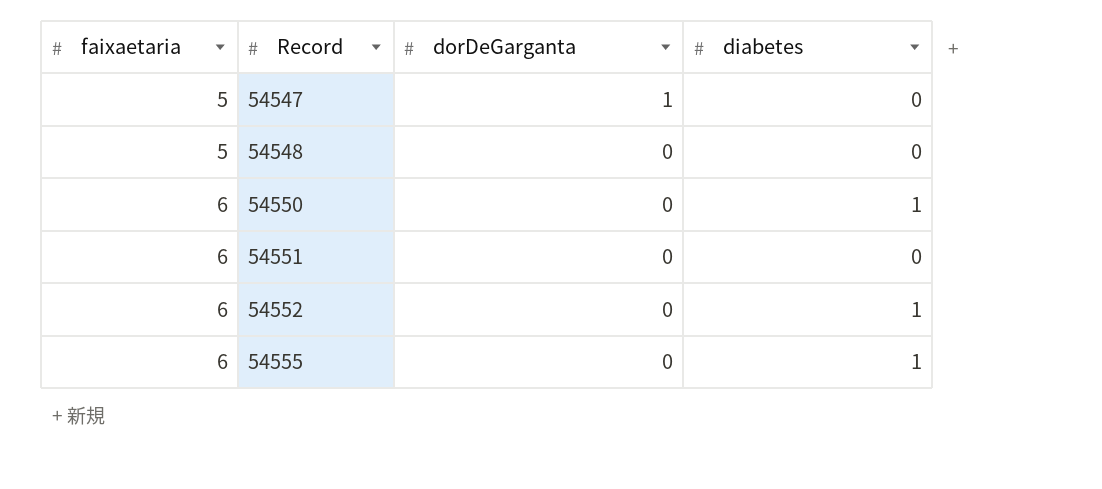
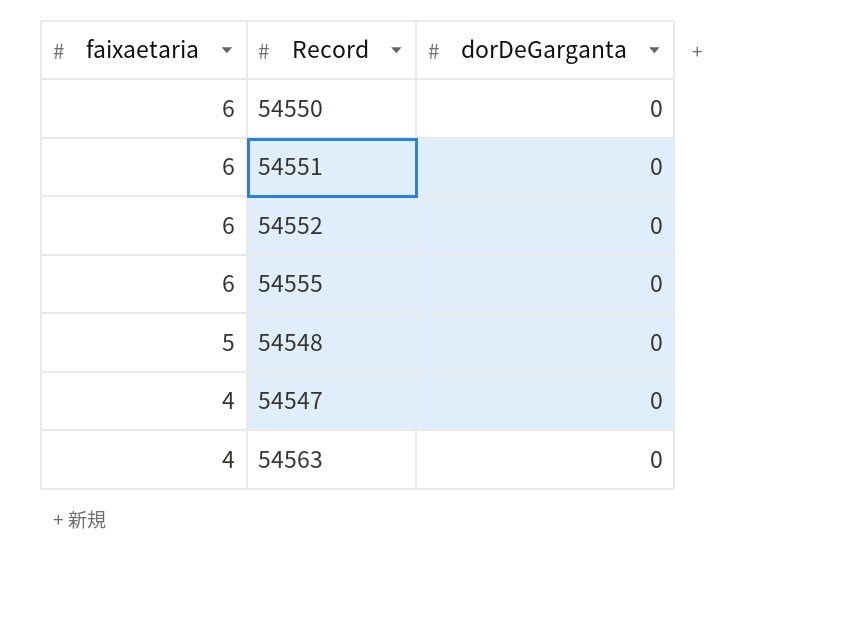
row order: faixaetaria ascending -> faixaetaria descending
column diabetes | position: 4 -> none
54547 | faixaetaria: 5 -> 4
54547 | dorDeGarganta: 1 -> 0
row 54563: none -> 4 | 0

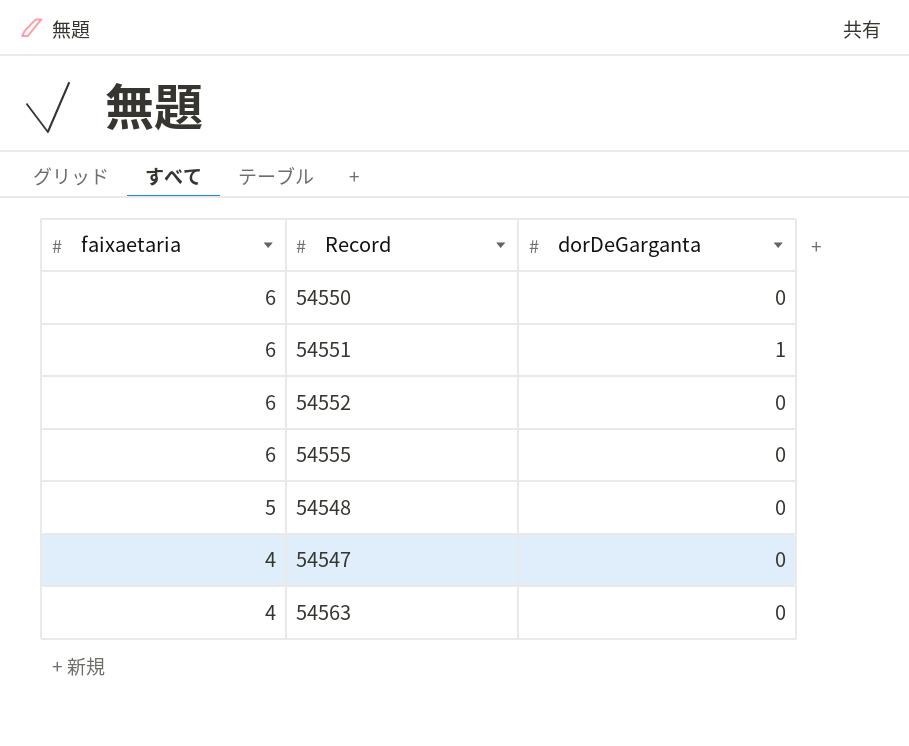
54551 | dorDeGarganta: 0 -> 1

